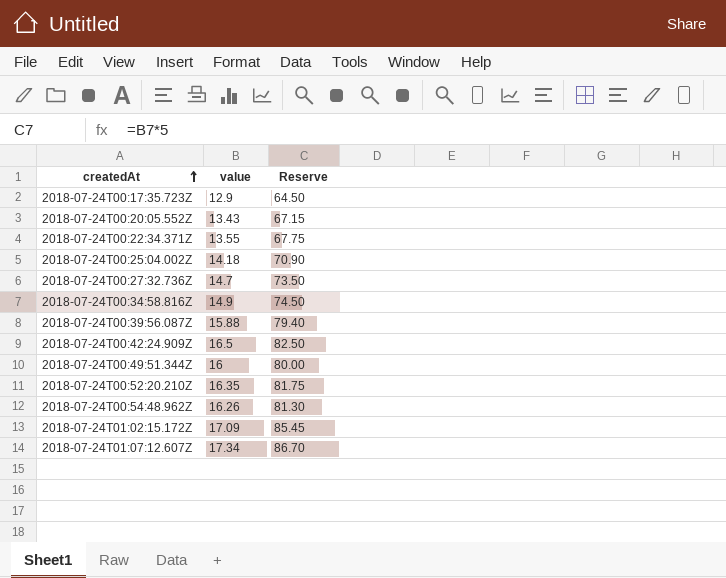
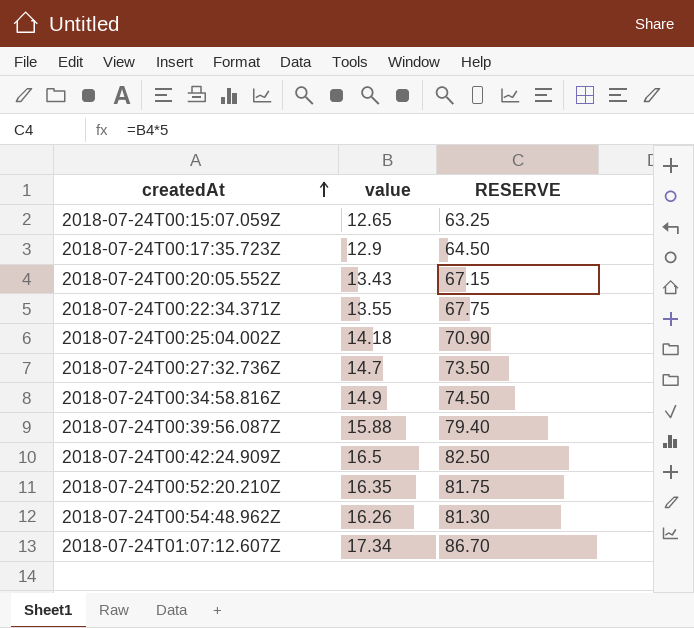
column name: Reserve -> RESERVE
row 2018-07-24T00:49:51.344Z: 16 | 80.00 -> none
row 2018-07-24T01:02:15.172Z: 17.09 | 85.45 -> none
row 2018-07-24T00:15:07.059Z: none -> 12.65 | 63.25

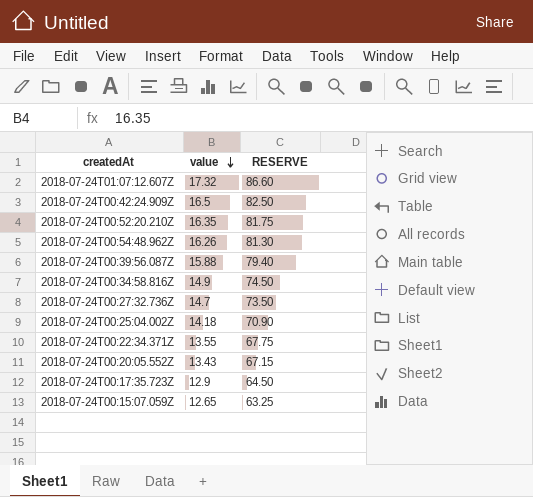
row order: createdAt ascending -> value descending
2018-07-24T01:07:12.607Z | value: 17.34 -> 17.32
2018-07-24T01:07:12.607Z | RESERVE: 86.70 -> 86.60

